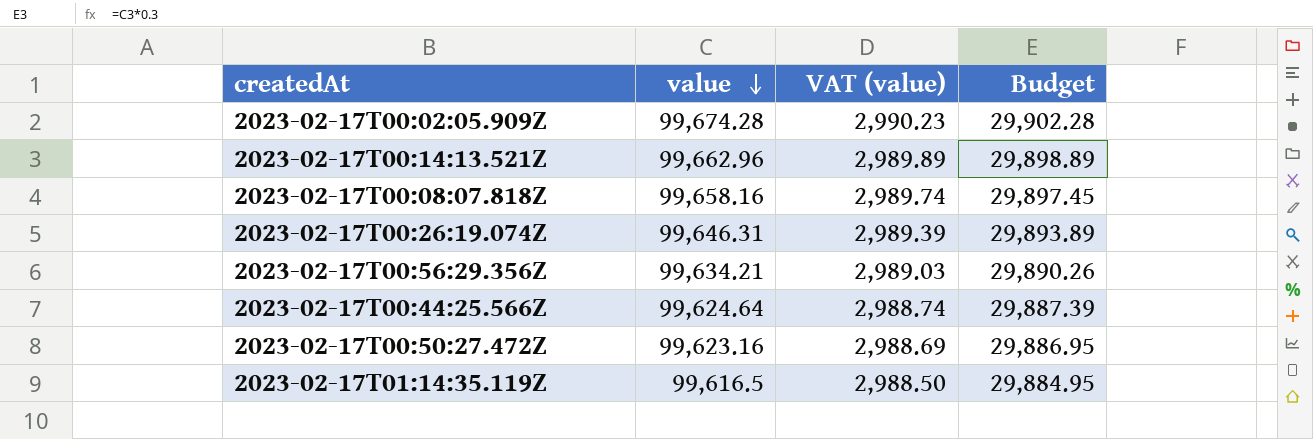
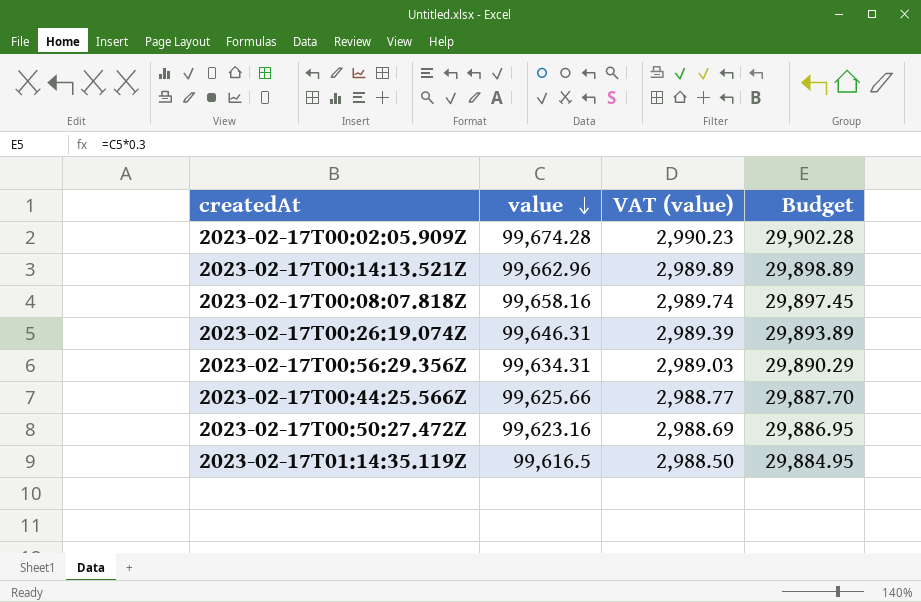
2023-02-17T00:56:29.356Z | value: 99,634.21 -> 99,634.31
2023-02-17T00:56:29.356Z | Budget: 29,890.26 -> 29,890.29
2023-02-17T00:44:25.566Z | value: 99,624.64 -> 99,625.66
2023-02-17T00:44:25.566Z | VAT (value): 2,988.74 -> 2,988.77
2023-02-17T00:44:25.566Z | Budget: 29,887.39 -> 29,887.70

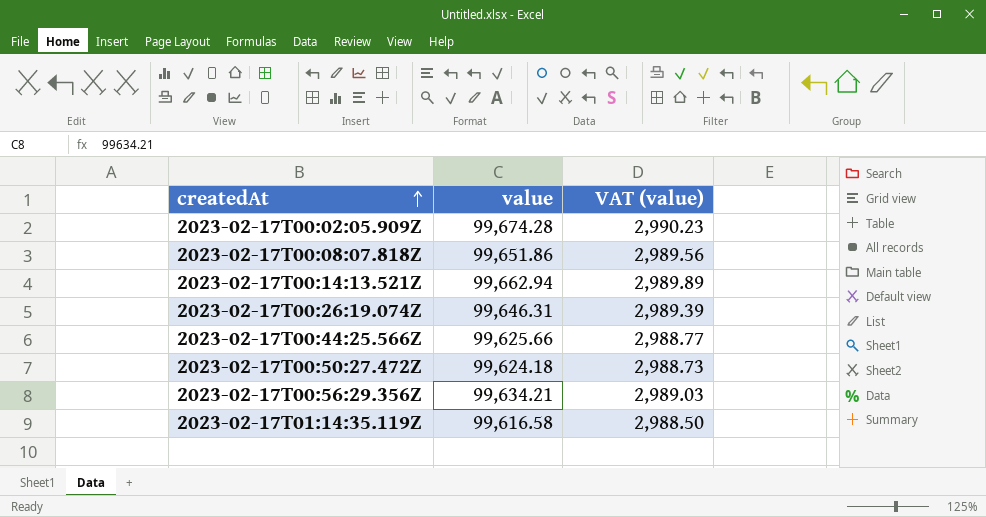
row order: value descending -> createdAt ascending
column Budget | formula: [value] * 0.3 -> none
2023-02-17T00:08:07.818Z | value: 99,658.16 -> 99,651.86
2023-02-17T00:08:07.818Z | VAT (value): 2,989.74 -> 2,989.56
2023-02-17T00:14:13.521Z | value: 99,662.96 -> 99,662.94
2023-02-17T00:50:27.472Z | value: 99,623.16 -> 99,624.18
2023-02-17T00:50:27.472Z | VAT (value): 2,988.69 -> 2,988.73
2023-02-17T00:56:29.356Z | value: 99,634.31 -> 99,634.21
2023-02-17T01:14:35.119Z | value: 99,616.5 -> 99,616.58

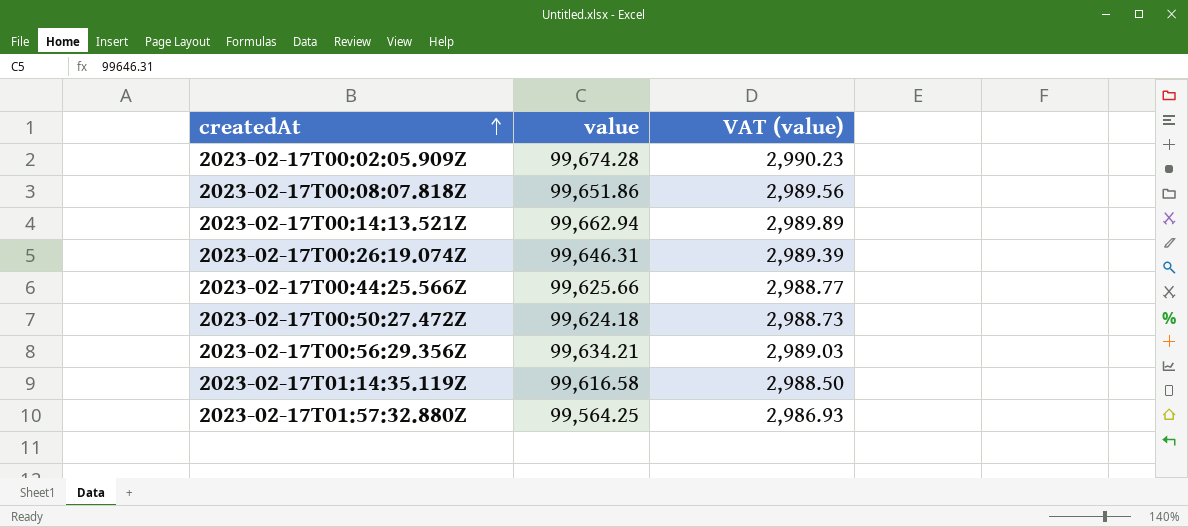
row 2023-02-17T01:57:32.880Z: none -> 99,564.25 | 2,986.93

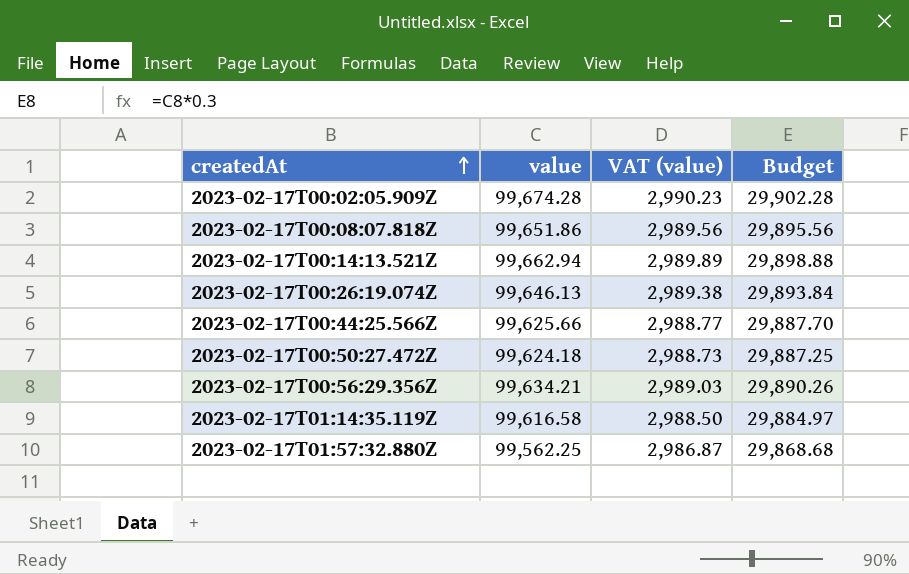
column Budget | formula: none -> [value] * 0.3
2023-02-17T00:26:19.074Z | value: 99,646.31 -> 99,646.13
2023-02-17T00:26:19.074Z | VAT (value): 2,989.39 -> 2,989.38
2023-02-17T01:57:32.880Z | value: 99,564.25 -> 99,562.25
2023-02-17T01:57:32.880Z | VAT (value): 2,986.93 -> 2,986.87

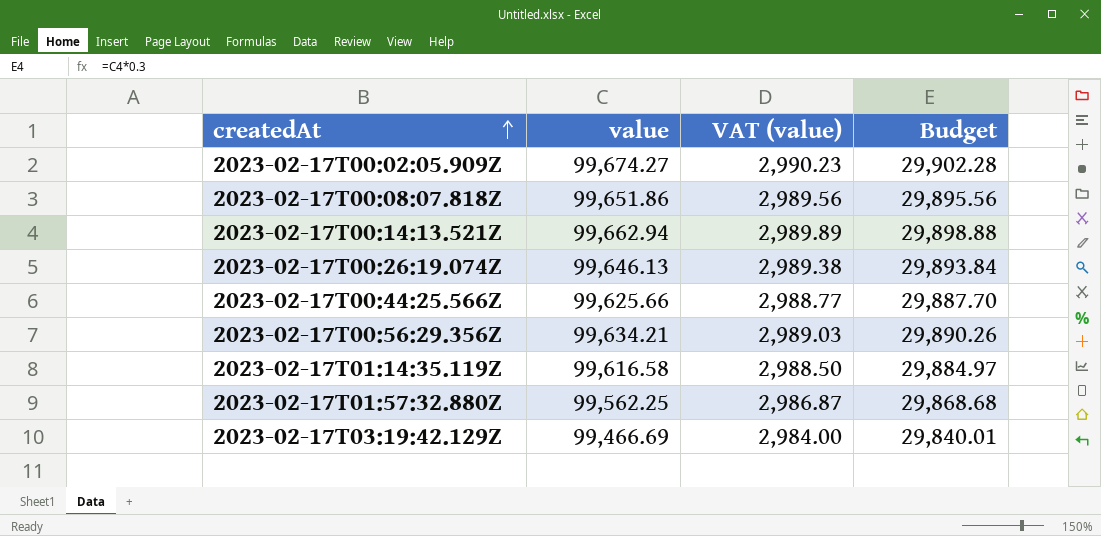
row 2023-02-17T00:50:27.472Z: 99,624.18 | 2,988.73 | 29,887.25 -> none
2023-02-17T00:02:05.909Z | value: 99,674.28 -> 99,674.27
row 2023-02-17T03:19:42.129Z: none -> 99,466.69 | 2,984.00 | 29,840.01

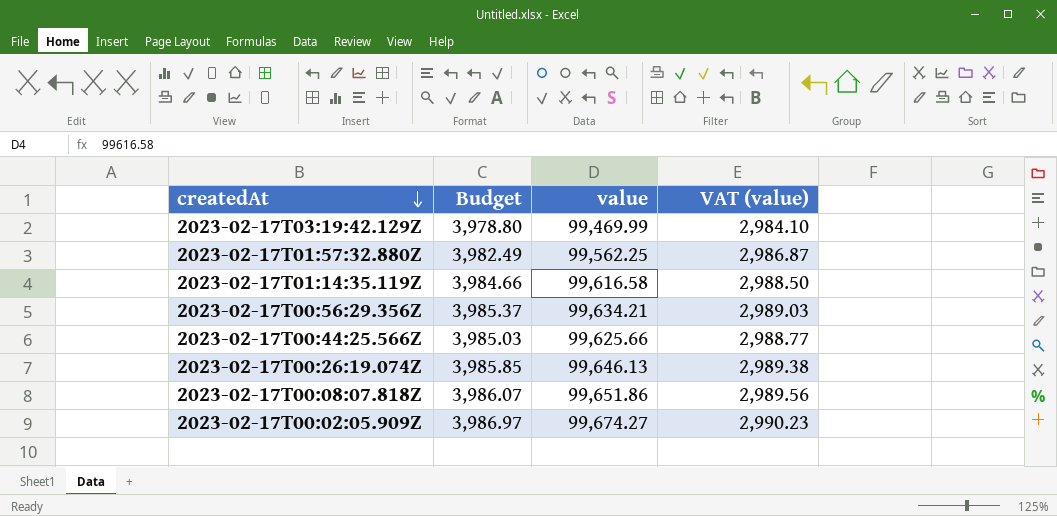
row order: createdAt ascending -> createdAt descending
column Budget | formula: [value] * 0.3 -> [value] * 0.04
column Budget | position: 4 -> 2
row 2023-02-17T00:14:13.521Z: 99,662.94 | 2,989.89 | 29,898.88 -> none
2023-02-17T03:19:42.129Z | value: 99,466.69 -> 99,469.99
2023-02-17T03:19:42.129Z | VAT (value): 2,984.00 -> 2,984.10

